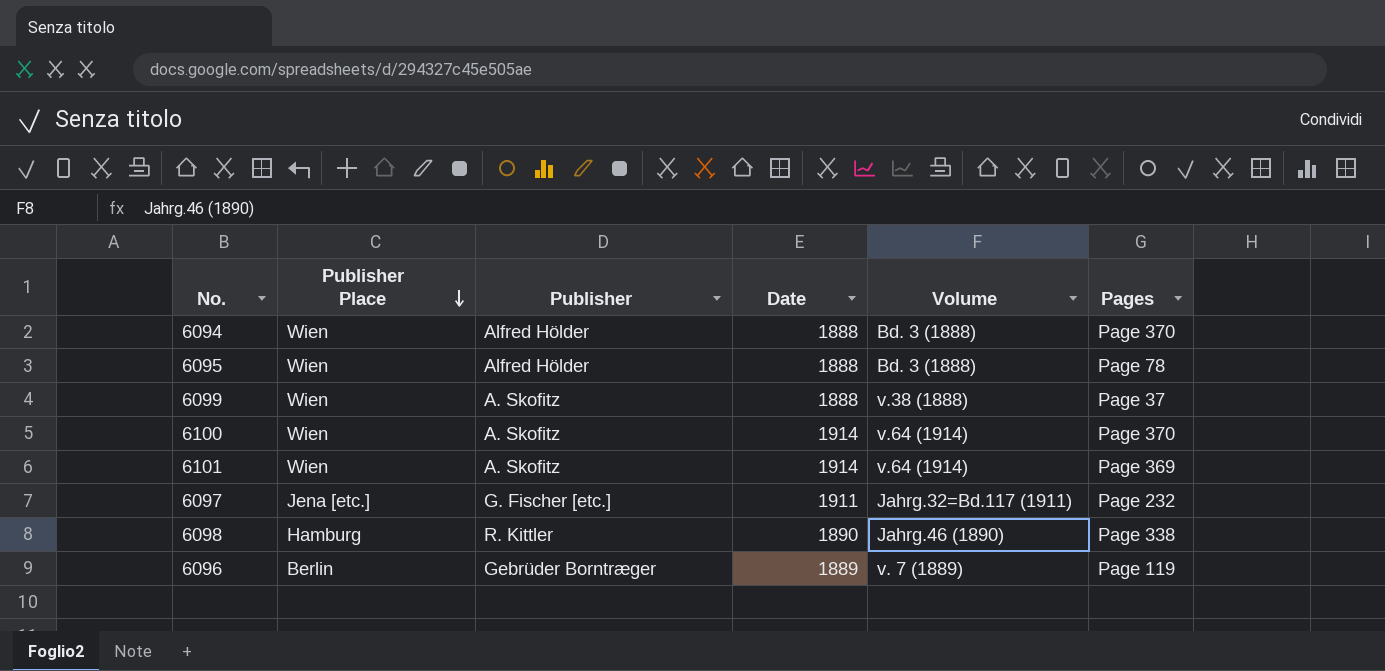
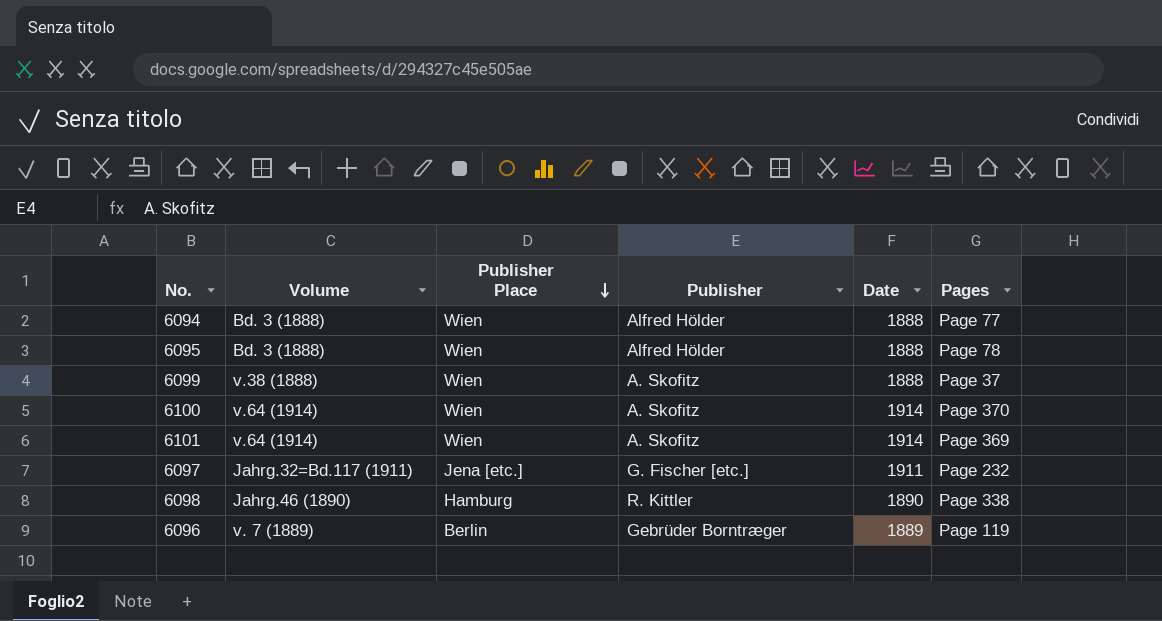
column Volume | position: 5 -> 2
6094 | Pages: Page 370 -> Page 77

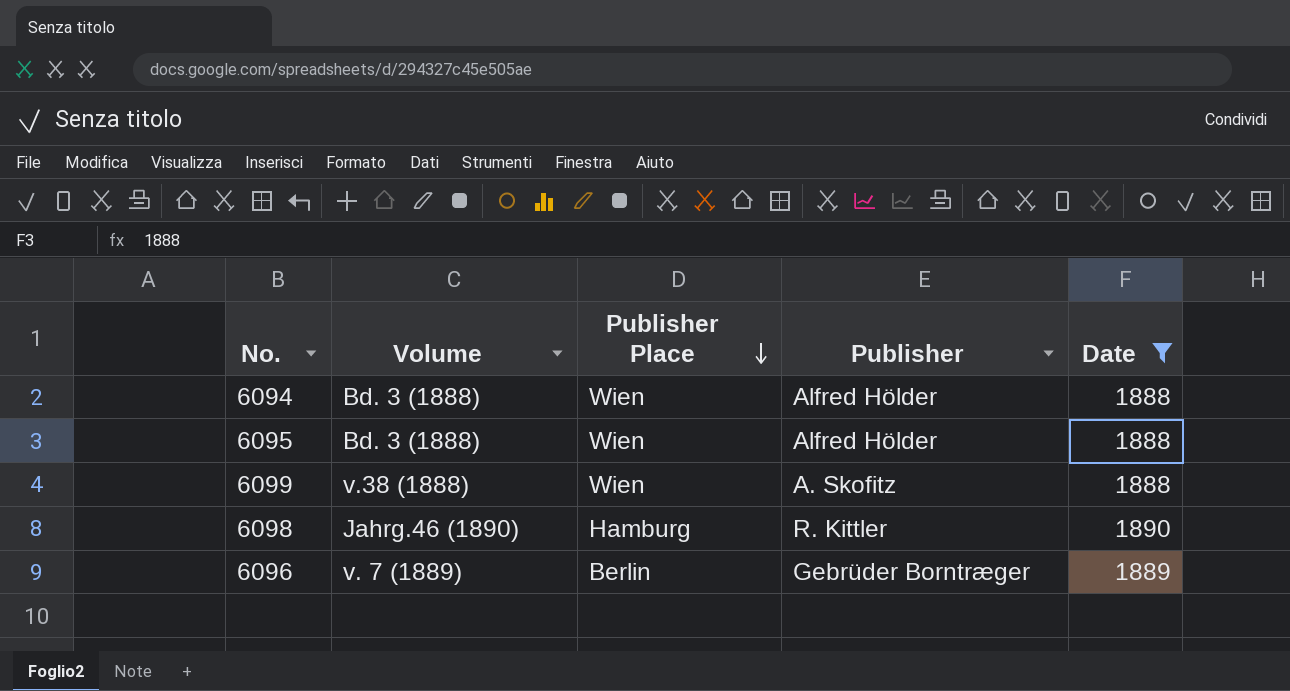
filter: none -> Date <= 1890
column Pages | position: 6 -> none

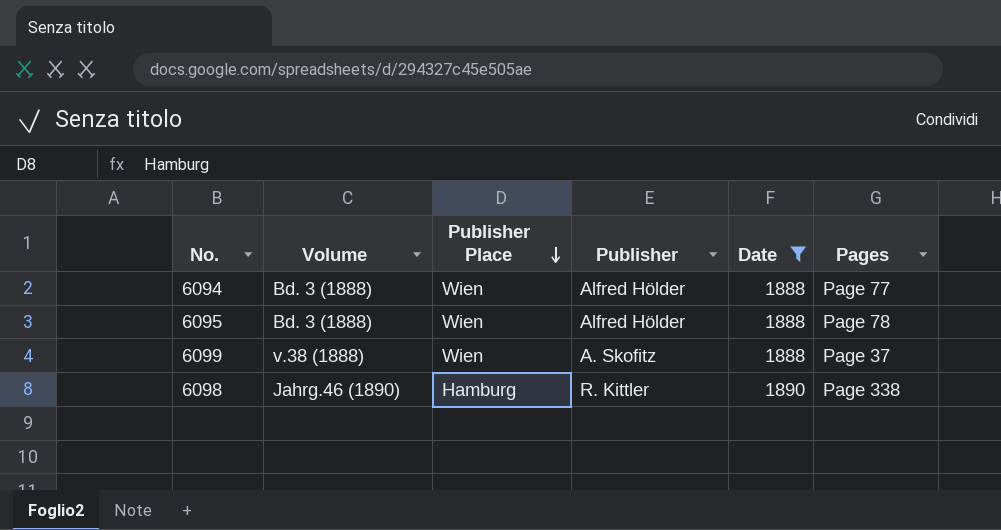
column Pages | position: none -> 6
row 6096: v. 7 (1889) | Berlin | Gebrüder Borntræger | 1889 -> none

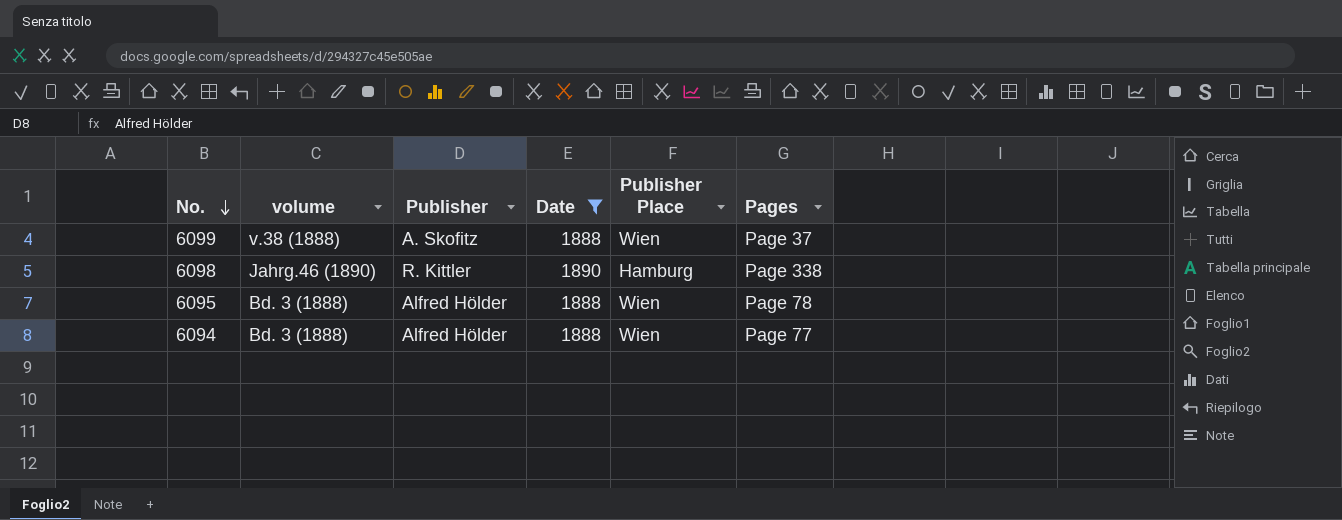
row order: Publisher Place descending -> No. descending
column name: Volume -> volume
column Publisher Place | position: 3 -> 5

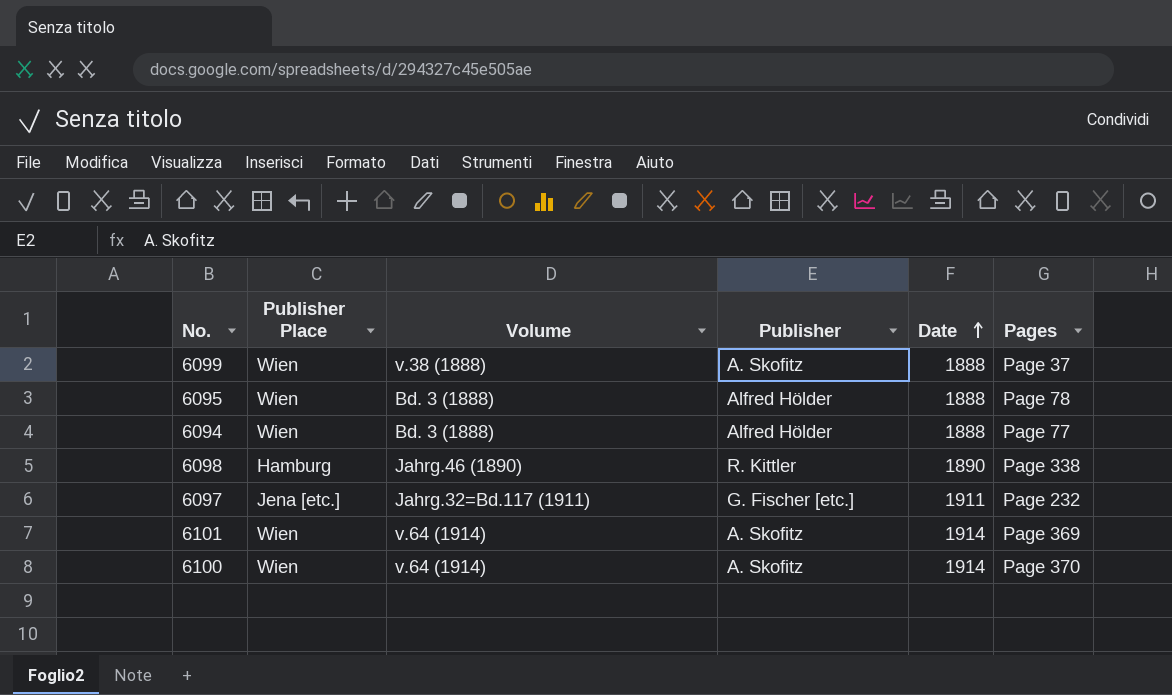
filter: Date <= 1890 -> none
row order: No. descending -> Date ascending
column Publisher Place | position: 5 -> 2
column name: volume -> Volume

